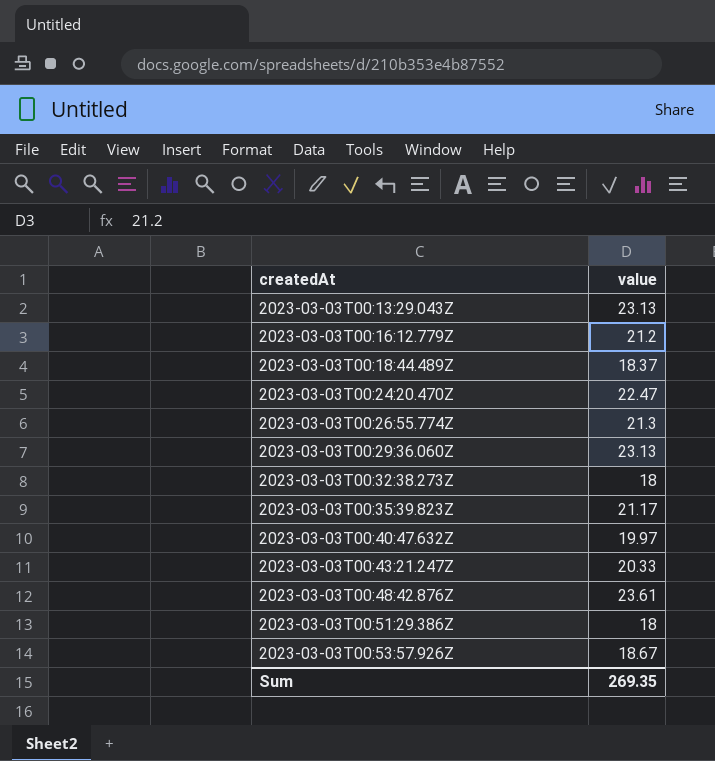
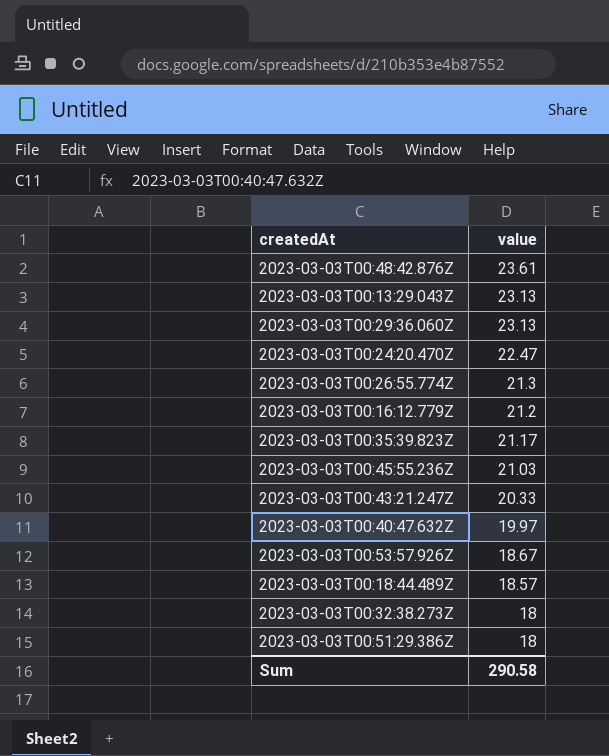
row order: createdAt ascending -> value descending
row 2023-03-03T00:45:55.236Z: none -> 21.03
2023-03-03T00:18:44.489Z | value: 18.37 -> 18.57
Sum | value: 269.35 -> 290.58

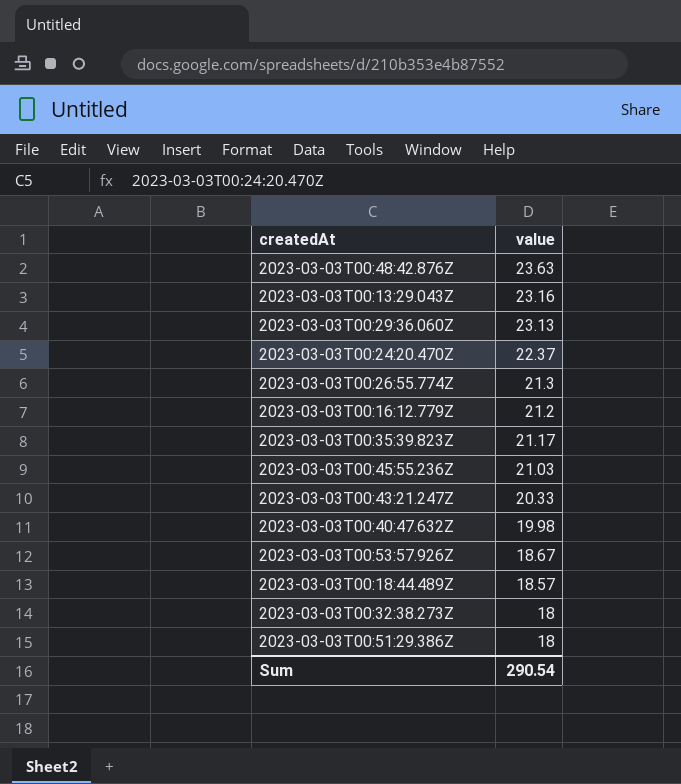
2023-03-03T00:48:42.876Z | value: 23.61 -> 23.63
2023-03-03T00:13:29.043Z | value: 23.13 -> 23.16
2023-03-03T00:24:20.470Z | value: 22.47 -> 22.37
2023-03-03T00:40:47.632Z | value: 19.97 -> 19.98
Sum | value: 290.58 -> 290.54

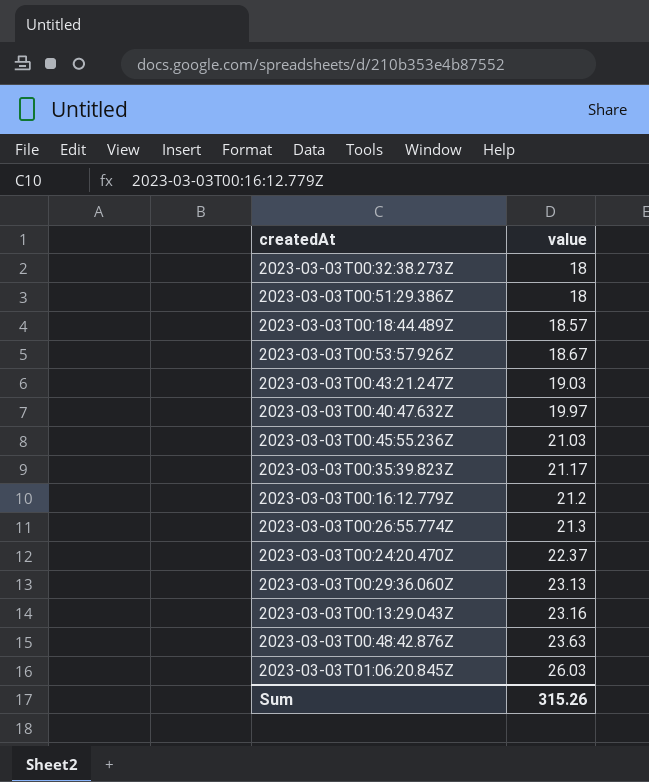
row order: value descending -> value ascending
2023-03-03T00:43:21.247Z | value: 20.33 -> 19.03
2023-03-03T00:40:47.632Z | value: 19.98 -> 19.97
row 2023-03-03T01:06:20.845Z: none -> 26.03
Sum | value: 290.54 -> 315.26

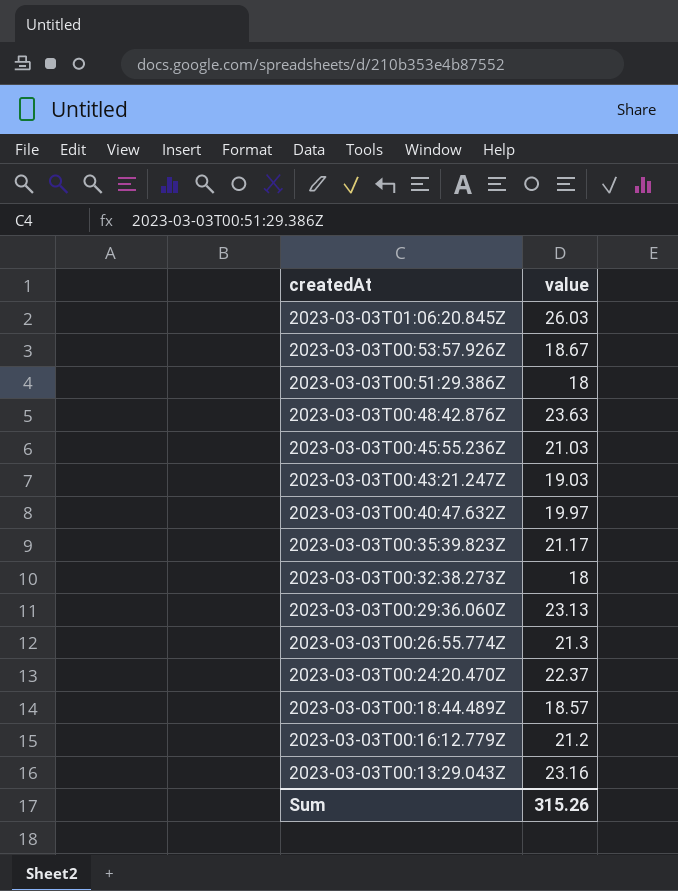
row order: value ascending -> createdAt descending

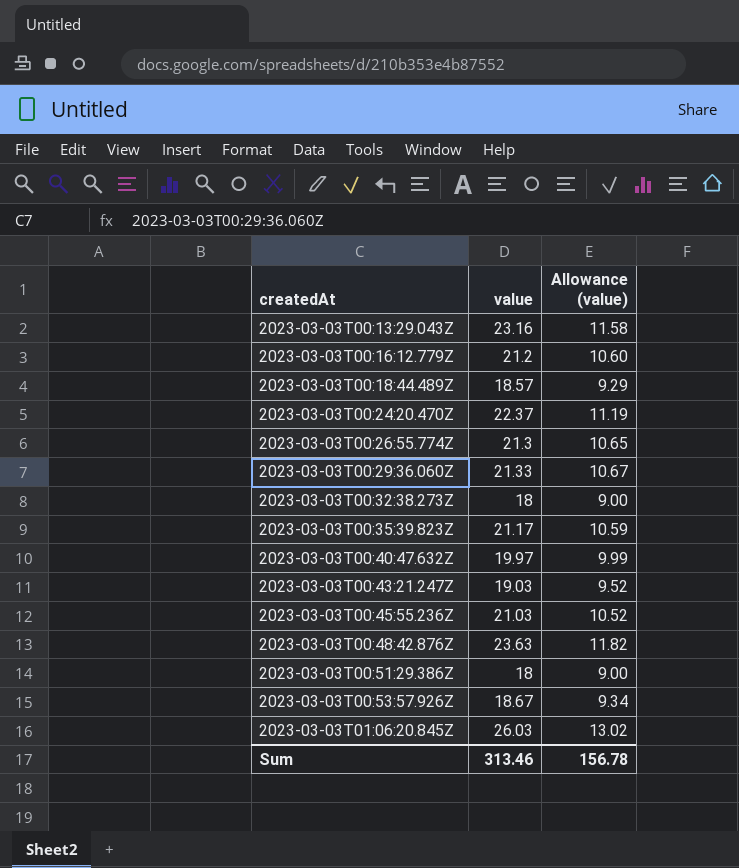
row order: createdAt descending -> createdAt ascending
column Allowance (value) | formula: none -> [value] * 0.5
2023-03-03T00:29:36.060Z | value: 23.13 -> 21.33
Sum | value: 315.26 -> 313.46

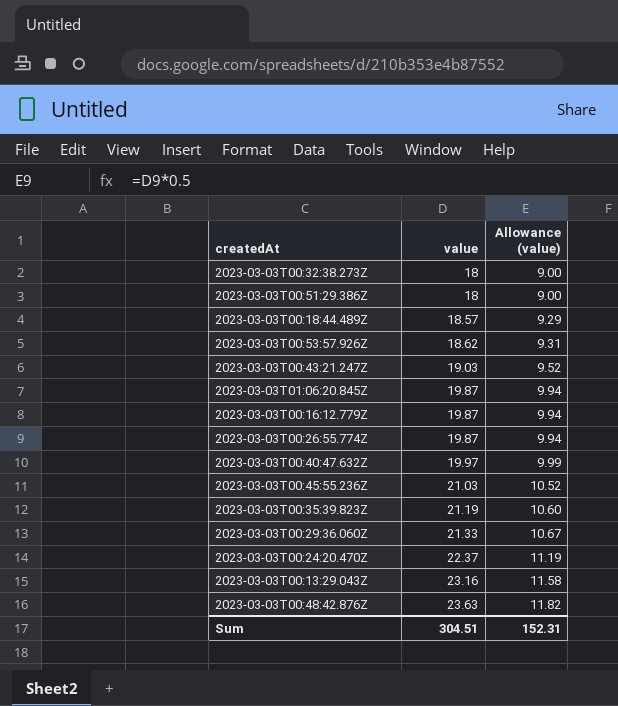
row order: createdAt ascending -> value ascending
2023-03-03T00:53:57.926Z | value: 18.67 -> 18.62
2023-03-03T00:53:57.926Z | Allowance (value): 9.34 -> 9.31
2023-03-03T01:06:20.845Z | value: 26.03 -> 19.87
2023-03-03T01:06:20.845Z | Allowance (value): 13.02 -> 9.94
2023-03-03T00:16:12.779Z | value: 21.2 -> 19.87
2023-03-03T00:16:12.779Z | Allowance (value): 10.60 -> 9.94
2023-03-03T00:26:55.774Z | value: 21.3 -> 19.87
2023-03-03T00:26:55.774Z | Allowance (value): 10.65 -> 9.94
2023-03-03T00:35:39.823Z | value: 21.17 -> 21.19
2023-03-03T00:35:39.823Z | Allowance (value): 10.59 -> 10.60
Sum | value: 313.46 -> 304.51
Sum | Allowance (value): 156.78 -> 152.31

